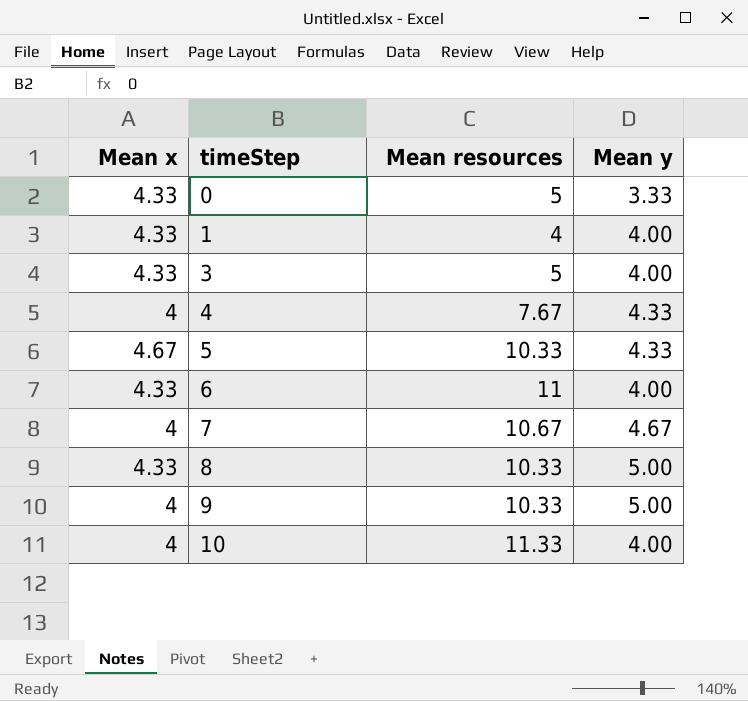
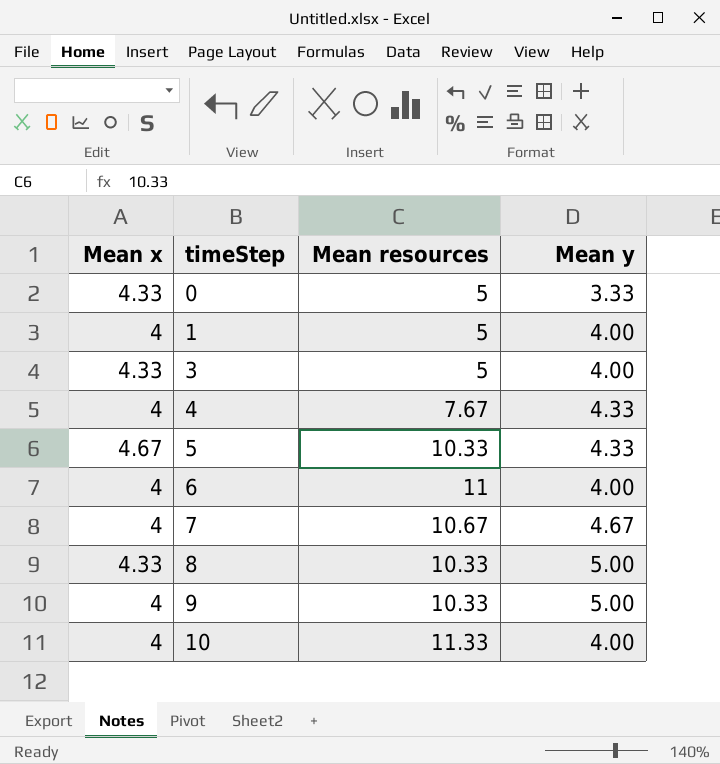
1 | Mean x: 4.33 -> 4
1 | Mean resources: 4 -> 5
6 | Mean x: 4.33 -> 4

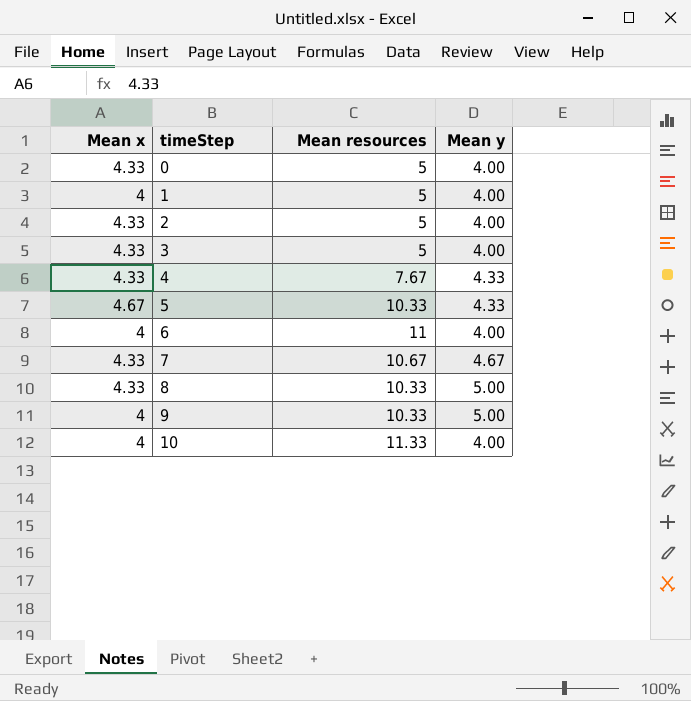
0 | Mean y: 3.33 -> 4.00
row 2: none -> 4.33 | 5 | 4.00
4 | Mean x: 4 -> 4.33
7 | Mean x: 4 -> 4.33

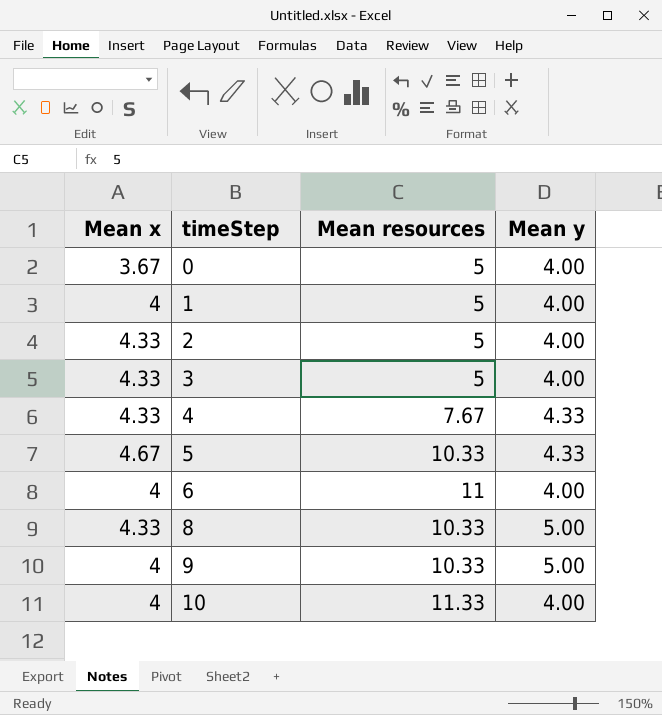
row 7: 4.33 | 10.67 | 4.67 -> none
0 | Mean x: 4.33 -> 3.67

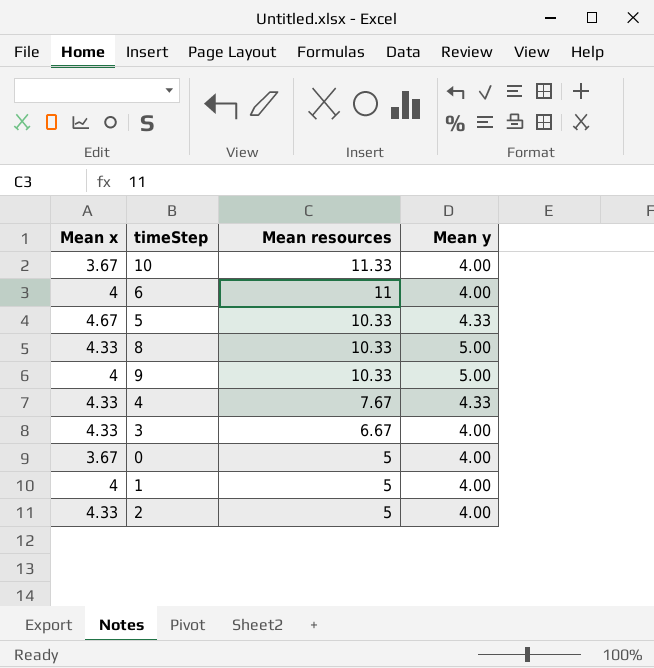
row order: timeStep ascending -> Mean resources descending
10 | Mean x: 4 -> 3.67
3 | Mean resources: 5 -> 6.67

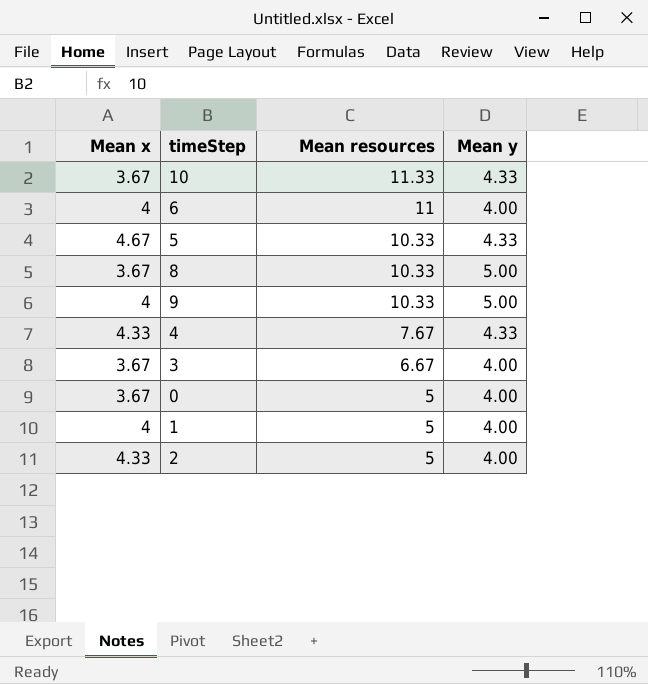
10 | Mean y: 4.00 -> 4.33
8 | Mean x: 4.33 -> 3.67
3 | Mean x: 4.33 -> 3.67

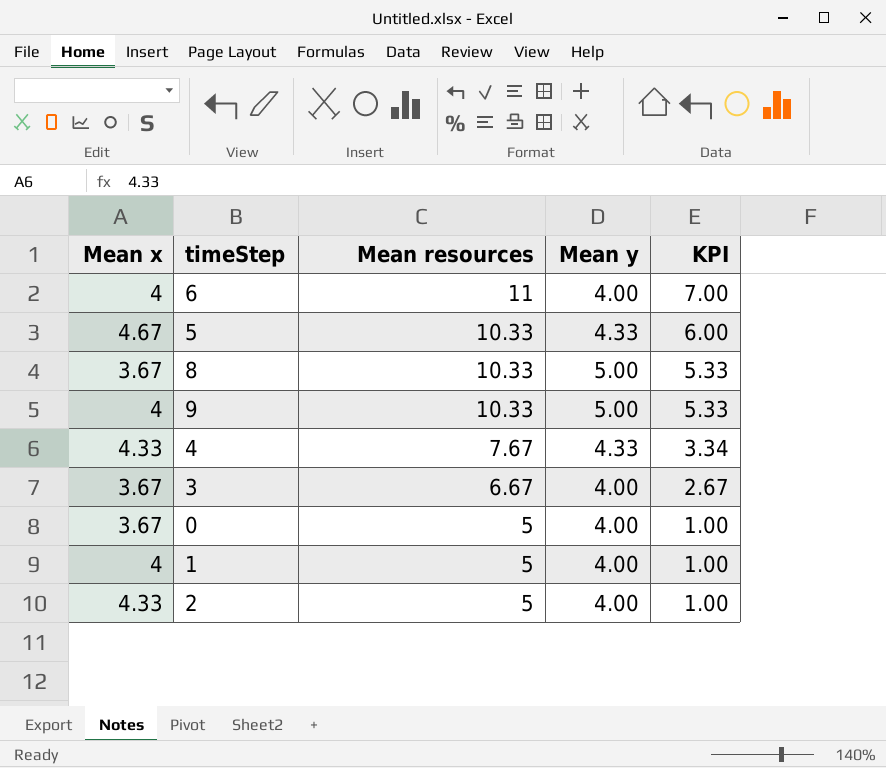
column KPI | formula: none -> [Mean resources] - [Mean y]
row 10: 3.67 | 11.33 | 4.33 -> none

